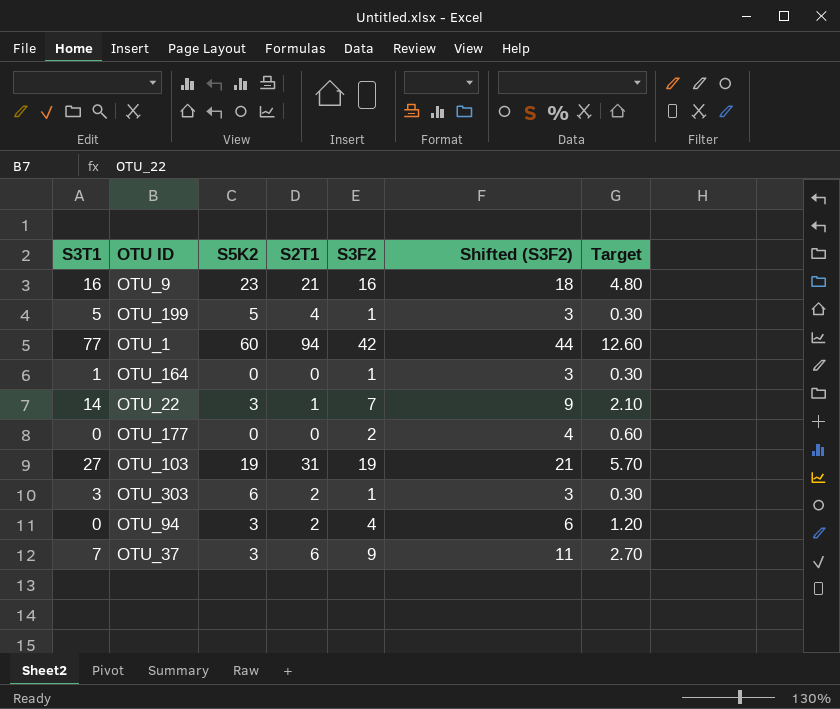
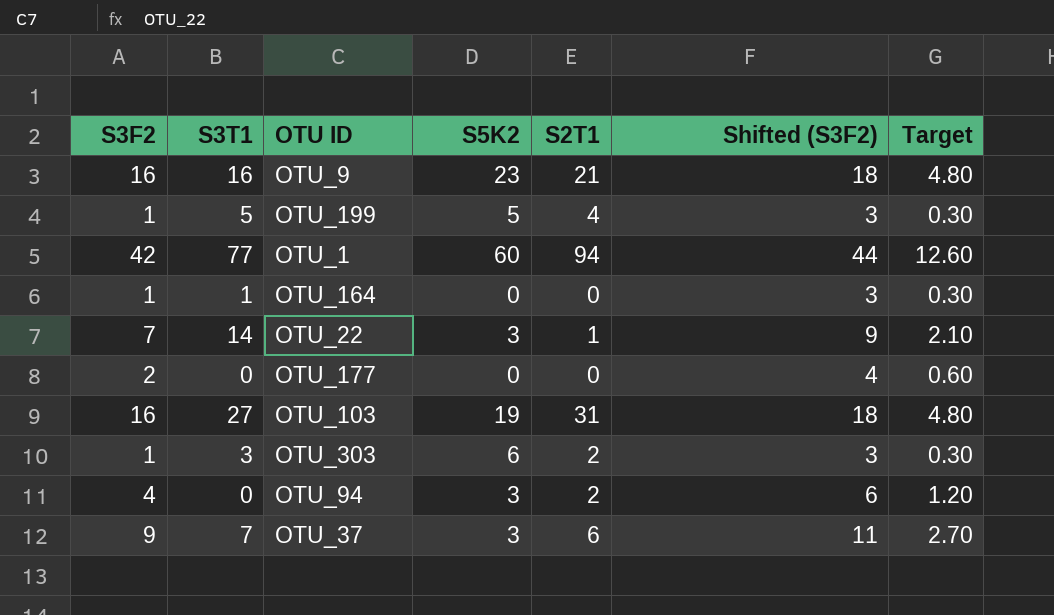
column S3F2 | position: 5 -> 1
OTU_103 | S3F2: 19 -> 16
OTU_103 | Shifted (S3F2): 21 -> 18
OTU_103 | Target: 5.70 -> 4.80

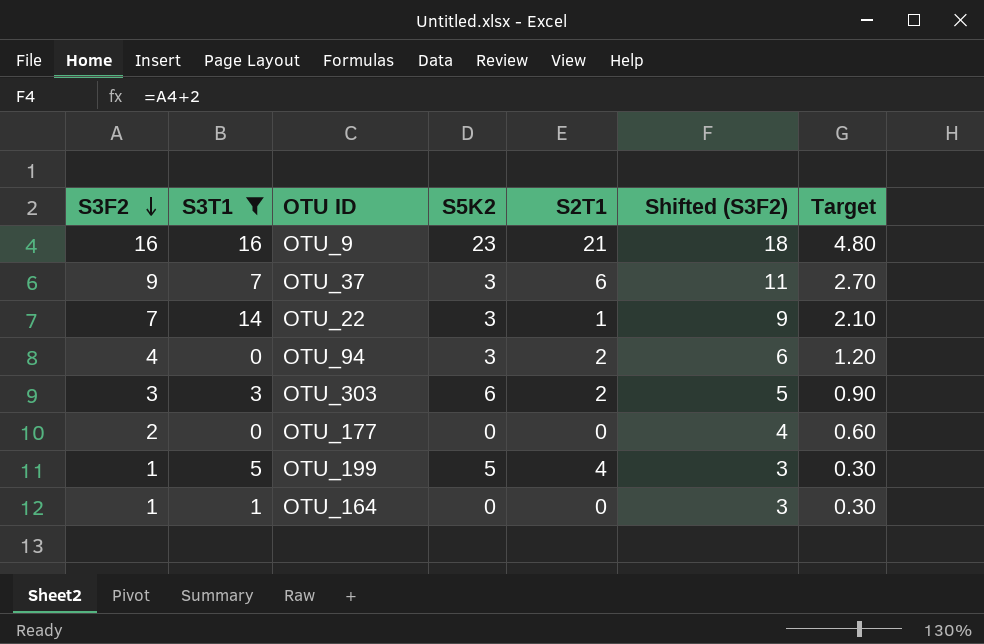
filter: none -> S3T1 <= 16
row order: none -> S3F2 descending
OTU_303 | S3F2: 1 -> 3
OTU_303 | Shifted (S3F2): 3 -> 5
OTU_303 | Target: 0.30 -> 0.90

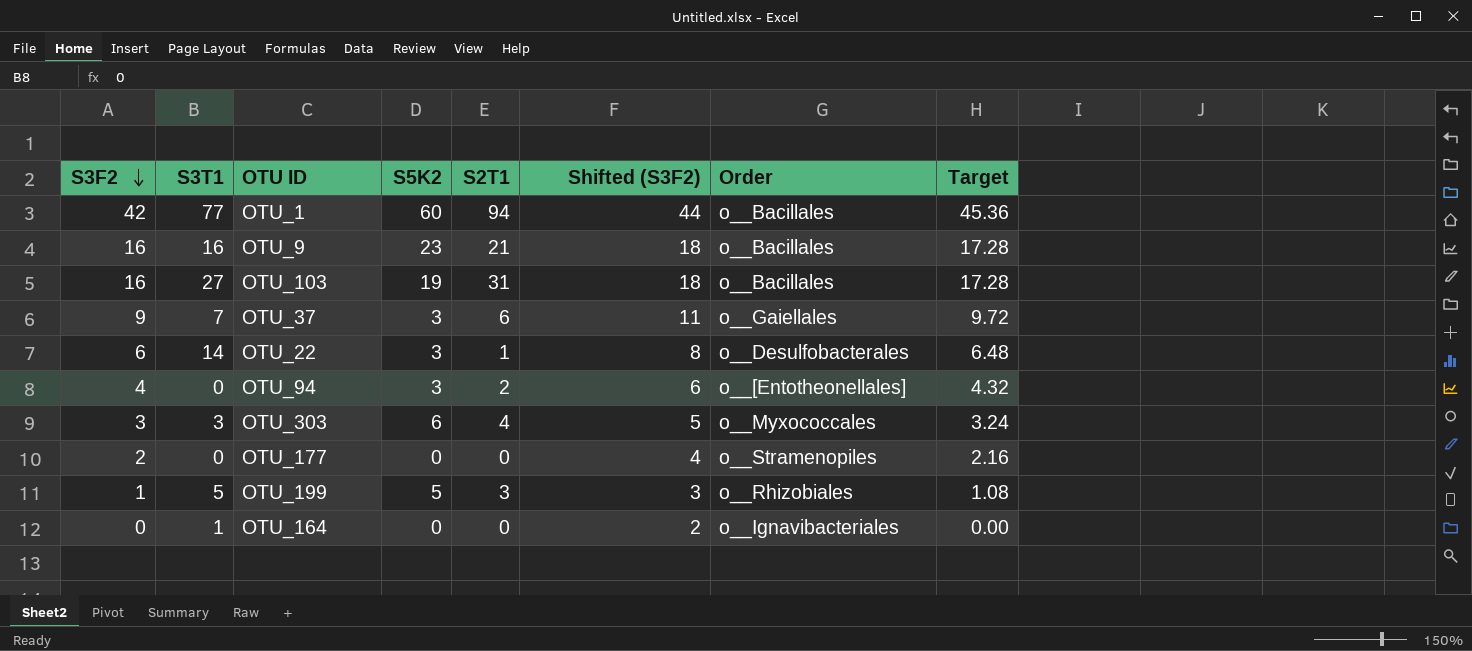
filter: S3T1 <= 16 -> none
column Order | position: none -> 7
column Target | formula: [S3F2] * 0.3 -> [S3F2] * 1.08
OTU_22 | S3F2: 7 -> 6
OTU_22 | Shifted (S3F2): 9 -> 8
OTU_303 | S2T1: 2 -> 4
OTU_199 | S2T1: 4 -> 3
OTU_164 | S3F2: 1 -> 0
OTU_164 | Shifted (S3F2): 3 -> 2

